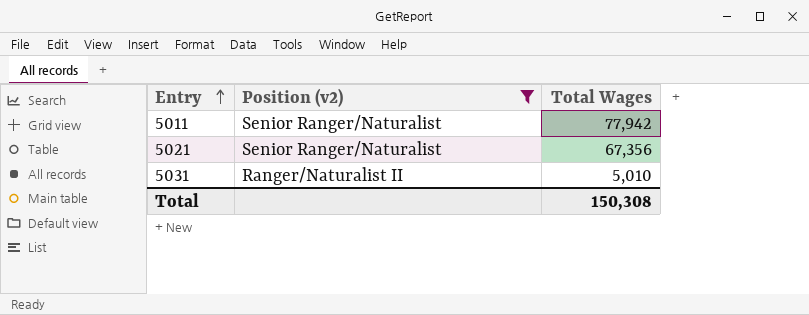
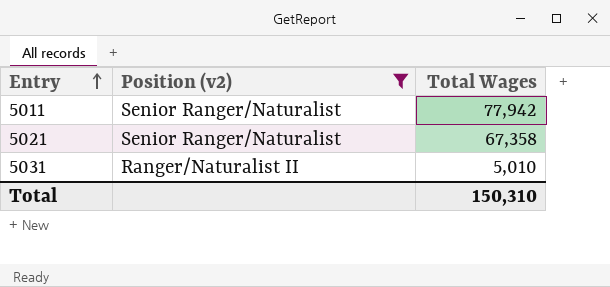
5021 | Total Wages: 67,356 -> 67,358
Total | Total Wages: 150,308 -> 150,310

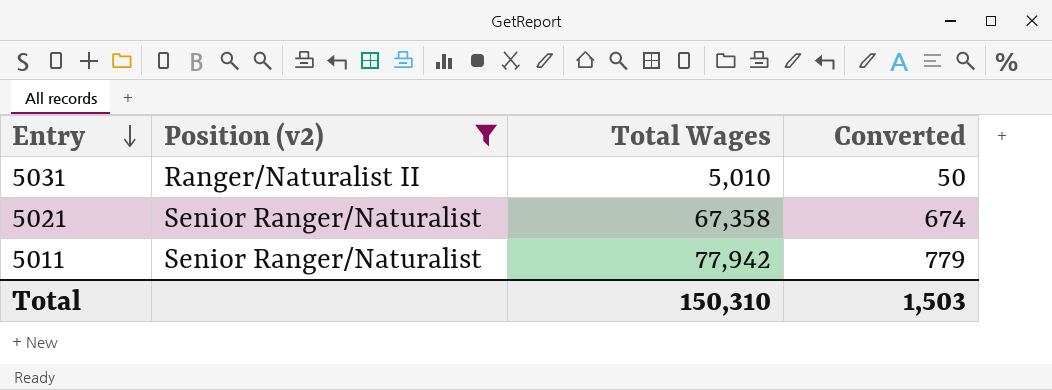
row order: Entry ascending -> Entry descending
column Converted | formula: none -> [Total Wages] * 0.01

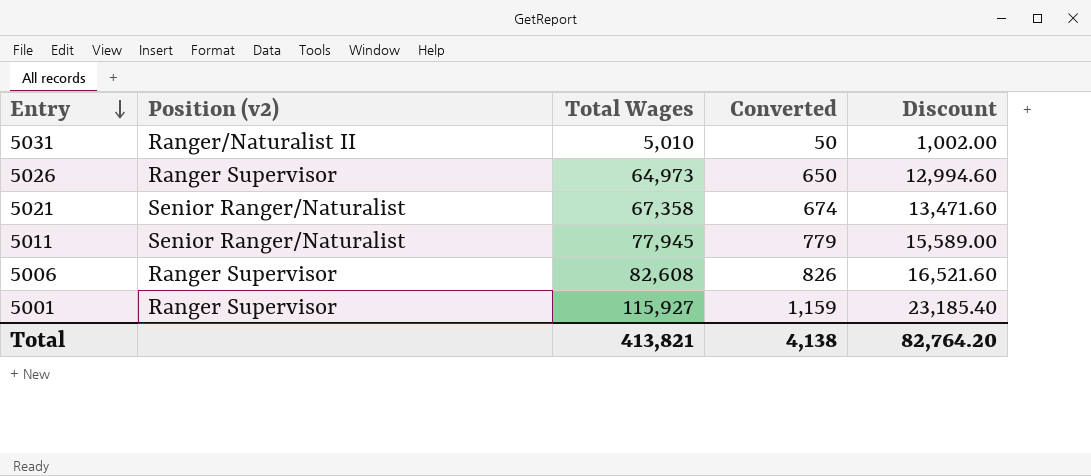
filter: Position (v2) != Ranger Supervisor -> none
column Discount | formula: none -> [Total Wages] * 0.2
5011 | Total Wages: 77,942 -> 77,945
Total | Total Wages: 150,310 -> 413,821
Total | Converted: 1,503 -> 4,138

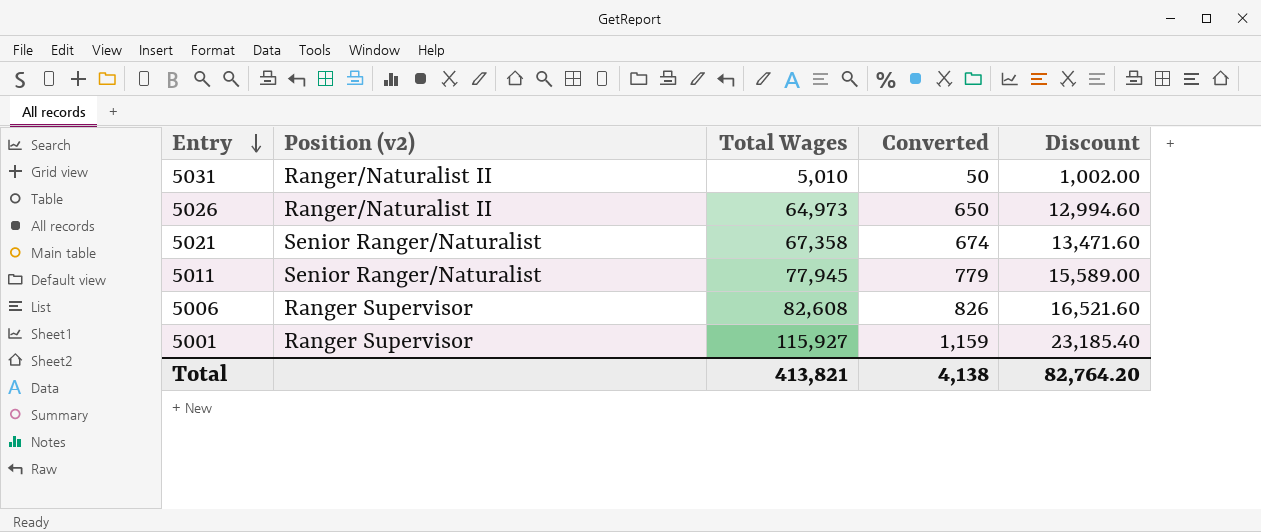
5026 | Position (v2): Ranger Supervisor -> Ranger/Naturalist II

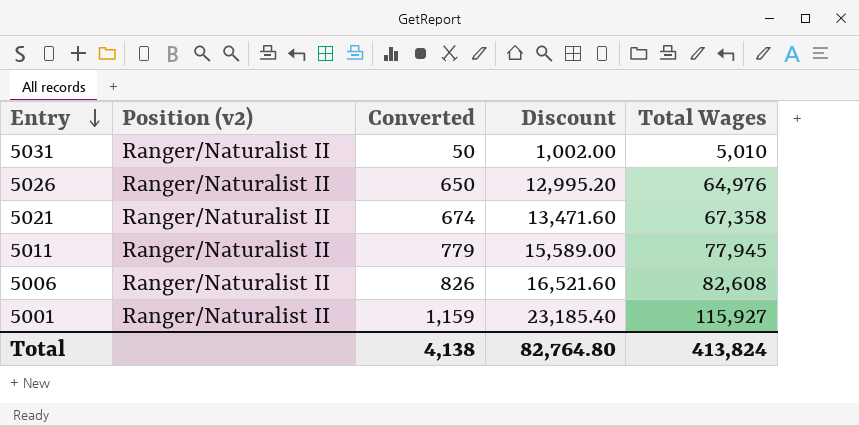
column Total Wages | position: 3 -> 5
5026 | Discount: 12,994.60 -> 12,995.20
5026 | Total Wages: 64,973 -> 64,976
5021 | Position (v2): Senior Ranger/Naturalist -> Ranger/Naturalist II
5011 | Position (v2): Senior Ranger/Naturalist -> Ranger/Naturalist II
5006 | Position (v2): Ranger Supervisor -> Ranger/Naturalist II
5001 | Position (v2): Ranger Supervisor -> Ranger/Naturalist II
Total | Discount: 82,764.20 -> 82,764.80
Total | Total Wages: 413,821 -> 413,824

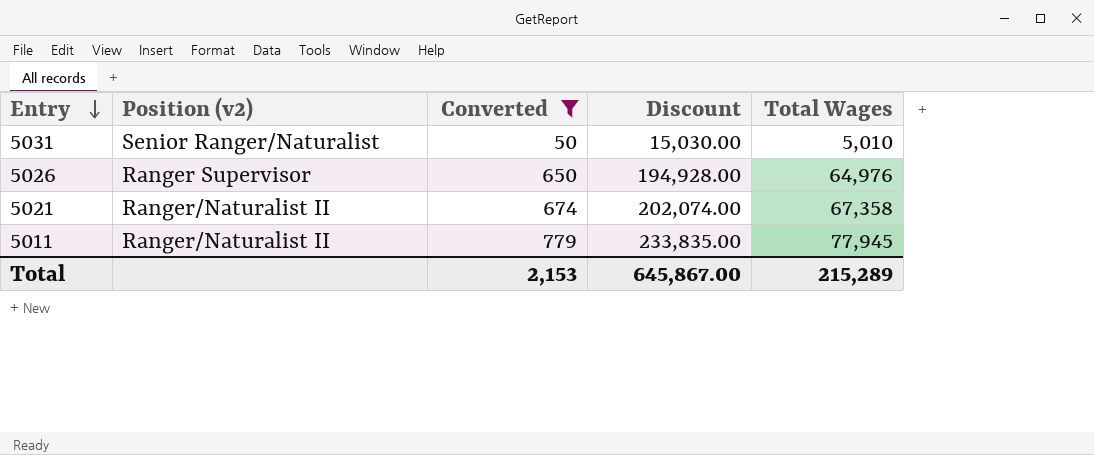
filter: none -> Converted <= 779
column Discount | formula: [Total Wages] * 0.2 -> [Total Wages] * 3
5031 | Position (v2): Ranger/Naturalist II -> Senior Ranger/Naturalist
5026 | Position (v2): Ranger/Naturalist II -> Ranger Supervisor
Total | Converted: 4,138 -> 2,153
Total | Discount: 82,764.80 -> 645,867.00
Total | Total Wages: 413,824 -> 215,289

